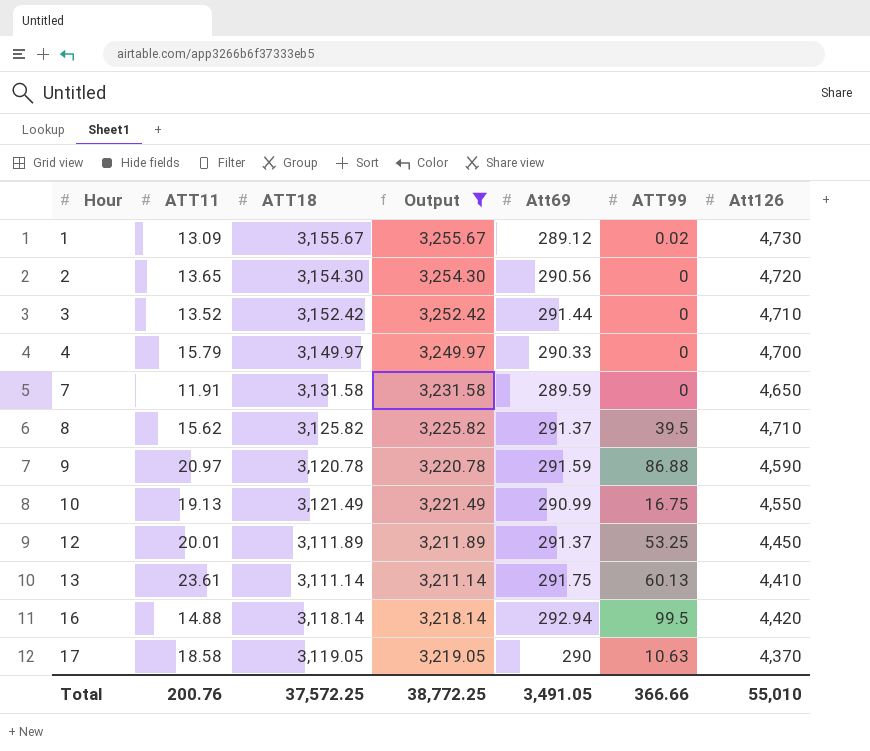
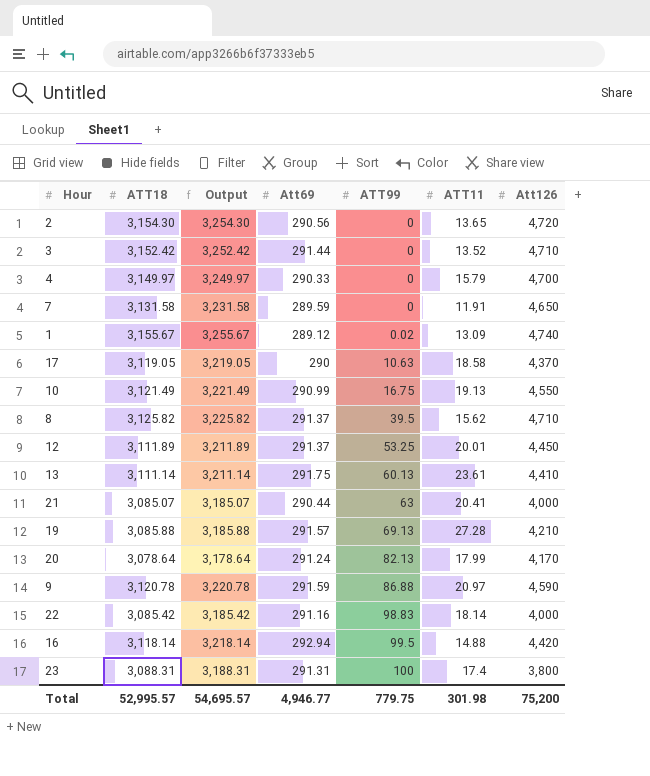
filter: Output >= 3,211.14 -> none
row order: Hour ascending -> ATT99 ascending
column ATT11 | position: 2 -> 6
1 | Att126: 4,730 -> 4,740
Total | ATT18: 37,572.25 -> 52,995.57
Total | Output: 38,772.25 -> 54,695.57
Total | Att69: 3,491.05 -> 4,946.77
Total | ATT99: 366.66 -> 779.75
Total | ATT11: 200.76 -> 301.98
Total | Att126: 55,010 -> 75,200

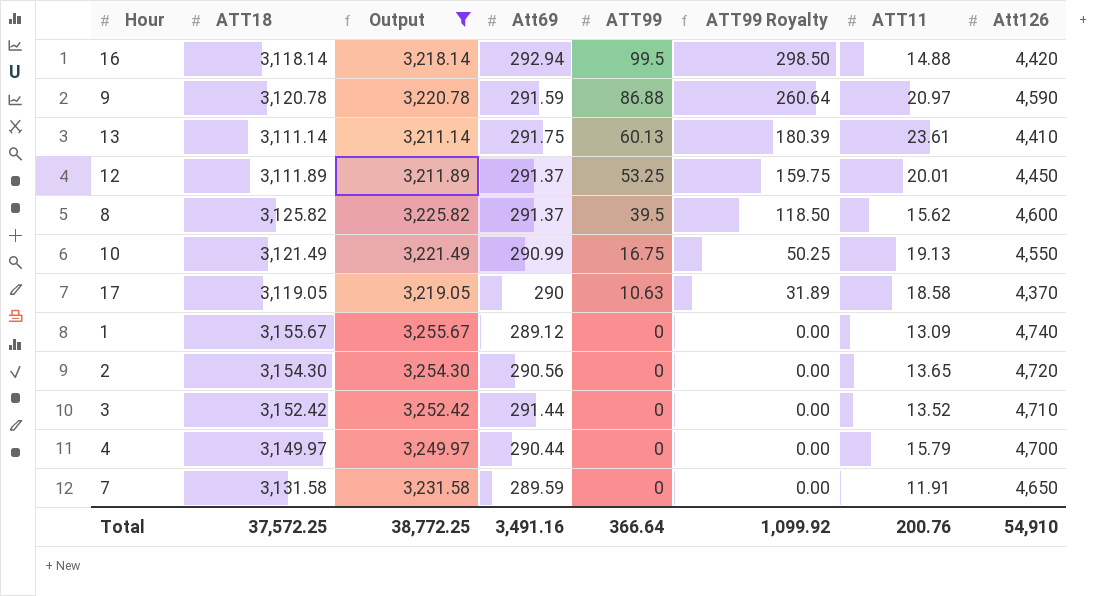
filter: none -> Output >= 3,211.14
row order: ATT99 ascending -> ATT99 descending
column ATT99 Royalty | formula: none -> [ATT99] * 3
8 | Att126: 4,710 -> 4,600
1 | ATT99: 0.02 -> 0
4 | Att69: 290.33 -> 290.44
Total | ATT18: 52,995.57 -> 37,572.25
Total | Output: 54,695.57 -> 38,772.25
Total | Att69: 4,946.77 -> 3,491.16
Total | ATT99: 779.75 -> 366.64
Total | ATT11: 301.98 -> 200.76
Total | Att126: 75,200 -> 54,910

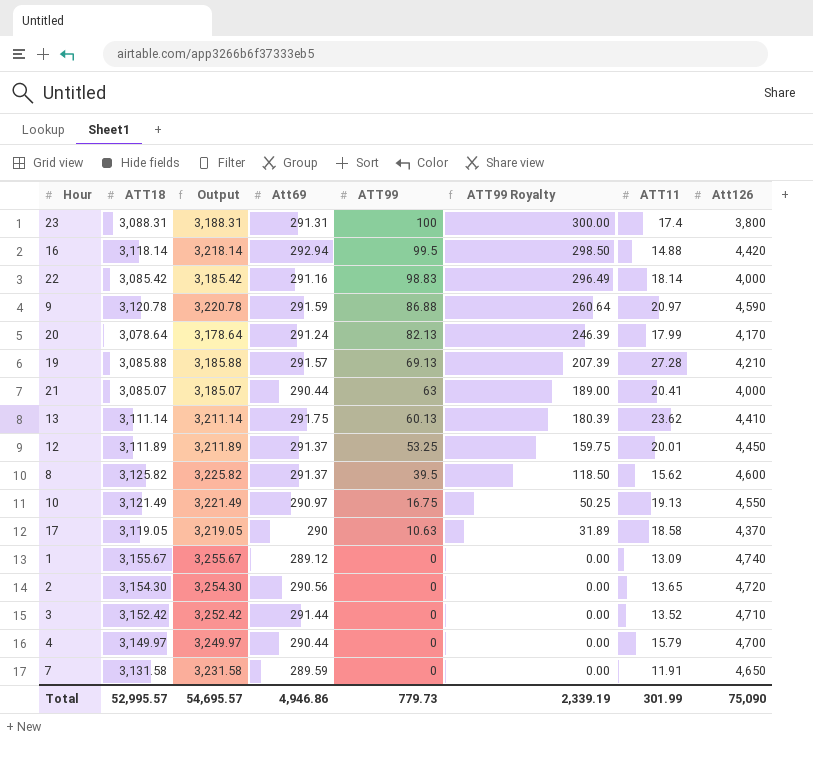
filter: Output >= 3,211.14 -> none
13 | ATT11: 23.61 -> 23.62
10 | Att69: 290.99 -> 290.97
Total | ATT18: 37,572.25 -> 52,995.57
Total | Output: 38,772.25 -> 54,695.57
Total | Att69: 3,491.16 -> 4,946.86
Total | ATT99: 366.64 -> 779.73
Total | ATT99 Royalty: 1,099.92 -> 2,339.19
Total | ATT11: 200.76 -> 301.99
Total | Att126: 54,910 -> 75,090

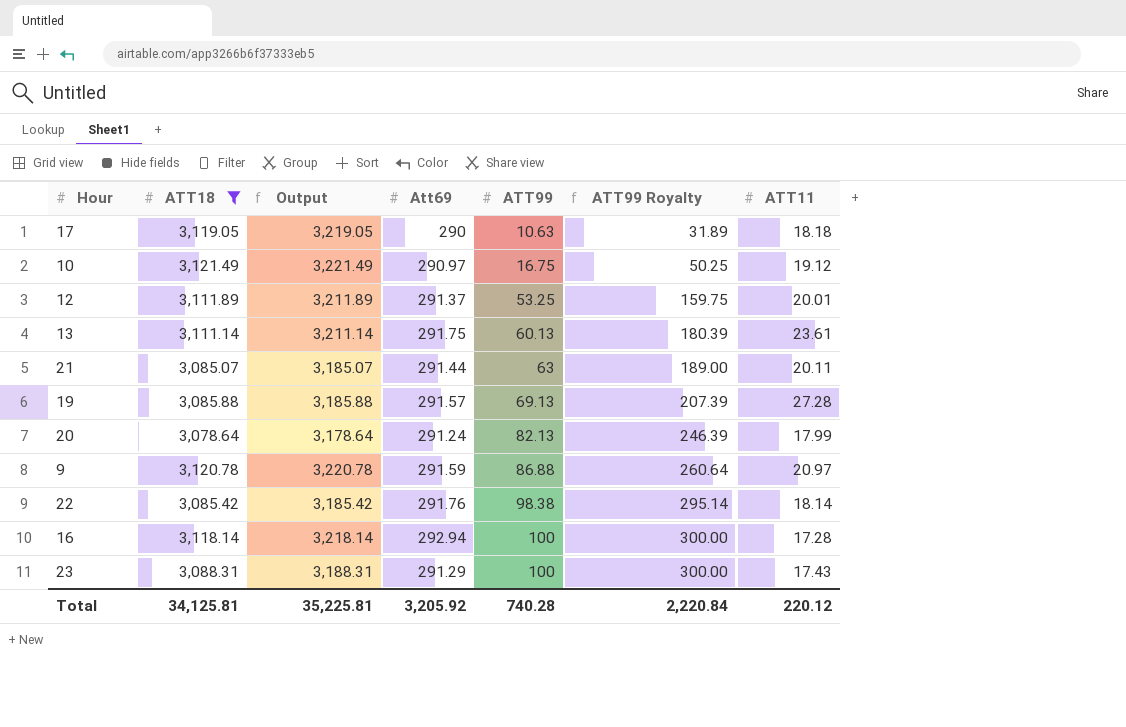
filter: none -> ATT18 <= 3,121.49
row order: ATT99 descending -> ATT99 ascending
column Att126 | position: 8 -> none
17 | ATT11: 18.58 -> 18.18
10 | ATT11: 19.13 -> 19.12
13 | ATT11: 23.62 -> 23.61
21 | Att69: 290.44 -> 291.44
21 | ATT11: 20.41 -> 20.11
22 | Att69: 291.16 -> 291.76
22 | ATT99: 98.83 -> 98.38
22 | ATT99 Royalty: 296.49 -> 295.14
16 | ATT99: 99.5 -> 100
16 | ATT99 Royalty: 298.50 -> 300.00
16 | ATT11: 14.88 -> 17.28
23 | Att69: 291.31 -> 291.29
23 | ATT11: 17.4 -> 17.43
Total | ATT18: 52,995.57 -> 34,125.81
Total | Output: 54,695.57 -> 35,225.81
Total | Att69: 4,946.86 -> 3,205.92
Total | ATT99: 779.73 -> 740.28
Total | ATT99 Royalty: 2,339.19 -> 2,220.84
Total | ATT11: 301.99 -> 220.12

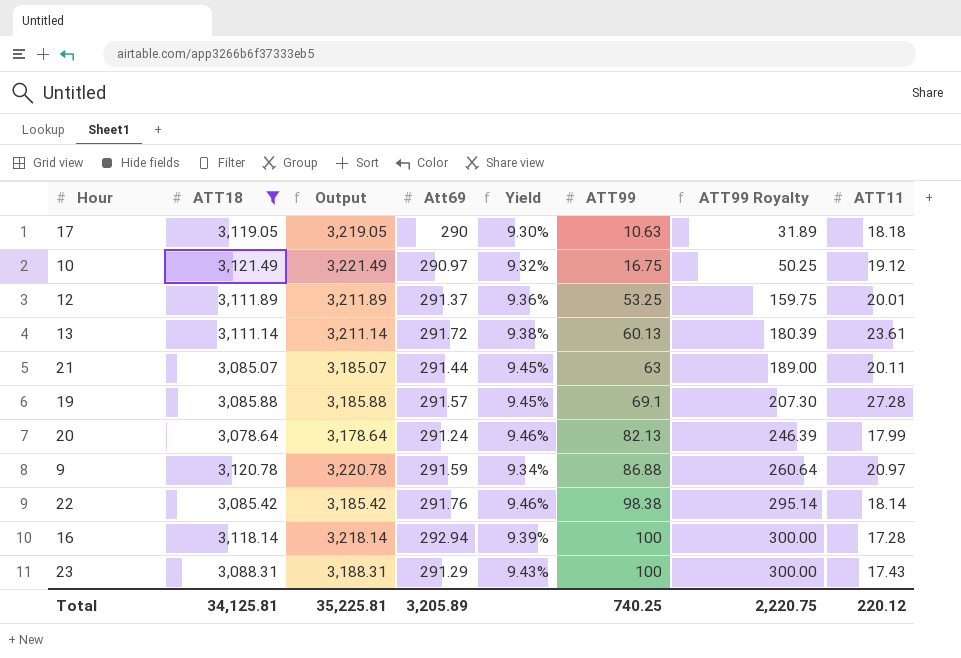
column Yield | formula: none -> [Att69] / [ATT18]
13 | Att69: 291.75 -> 291.72
19 | ATT99: 69.13 -> 69.1
19 | ATT99 Royalty: 207.39 -> 207.30
Total | Att69: 3,205.92 -> 3,205.89
Total | ATT99: 740.28 -> 740.25
Total | ATT99 Royalty: 2,220.84 -> 2,220.75

